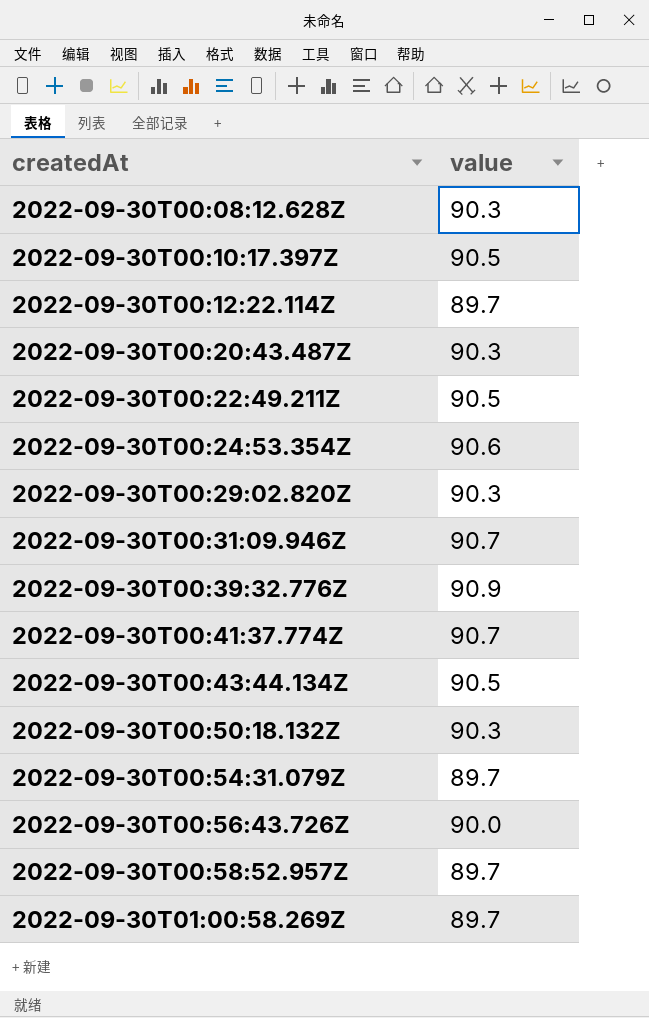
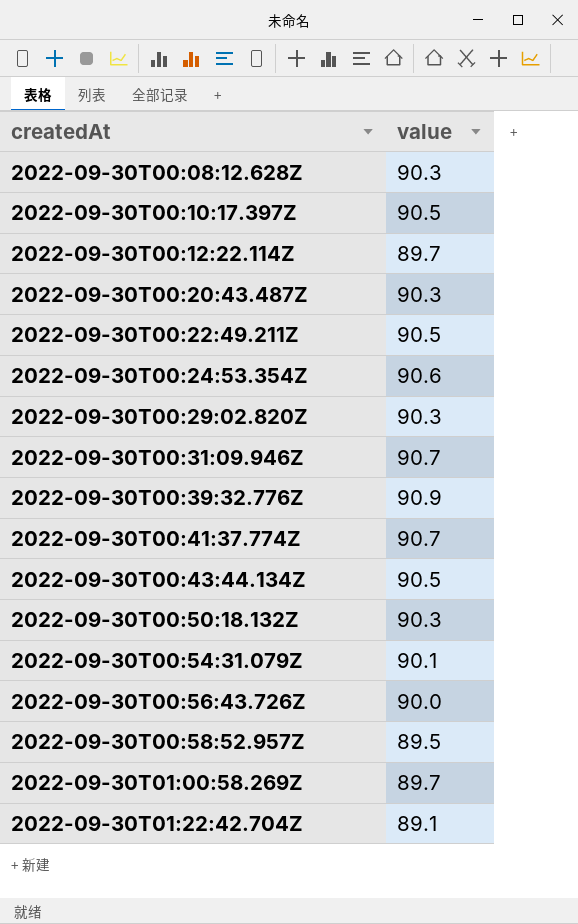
2022-09-30T00:54:31.079Z | value: 89.7 -> 90.1
2022-09-30T00:58:52.957Z | value: 89.7 -> 89.5
row 2022-09-30T01:22:42.704Z: none -> 89.1

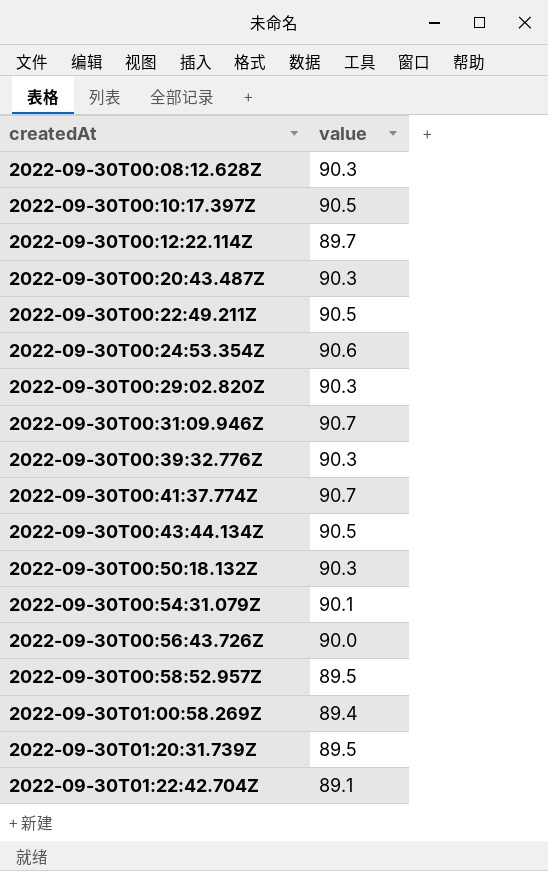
2022-09-30T00:39:32.776Z | value: 90.9 -> 90.3
2022-09-30T01:00:58.269Z | value: 89.7 -> 89.4
row 2022-09-30T01:20:31.739Z: none -> 89.5

